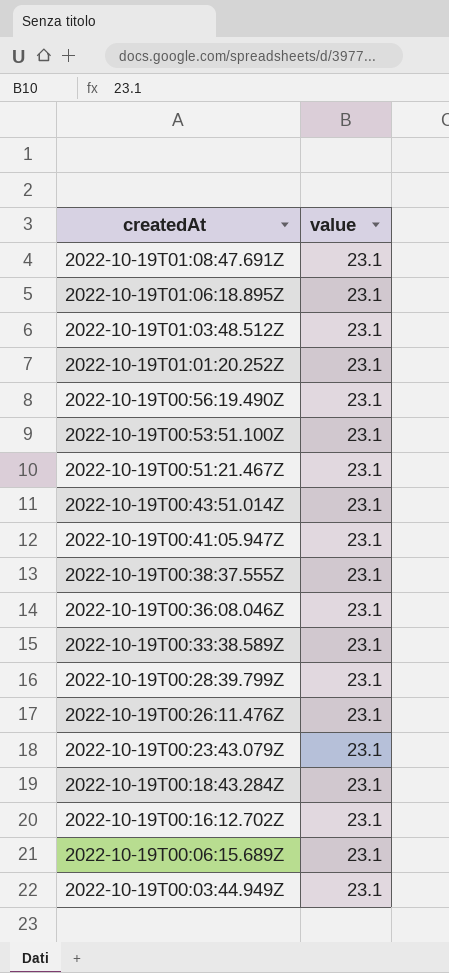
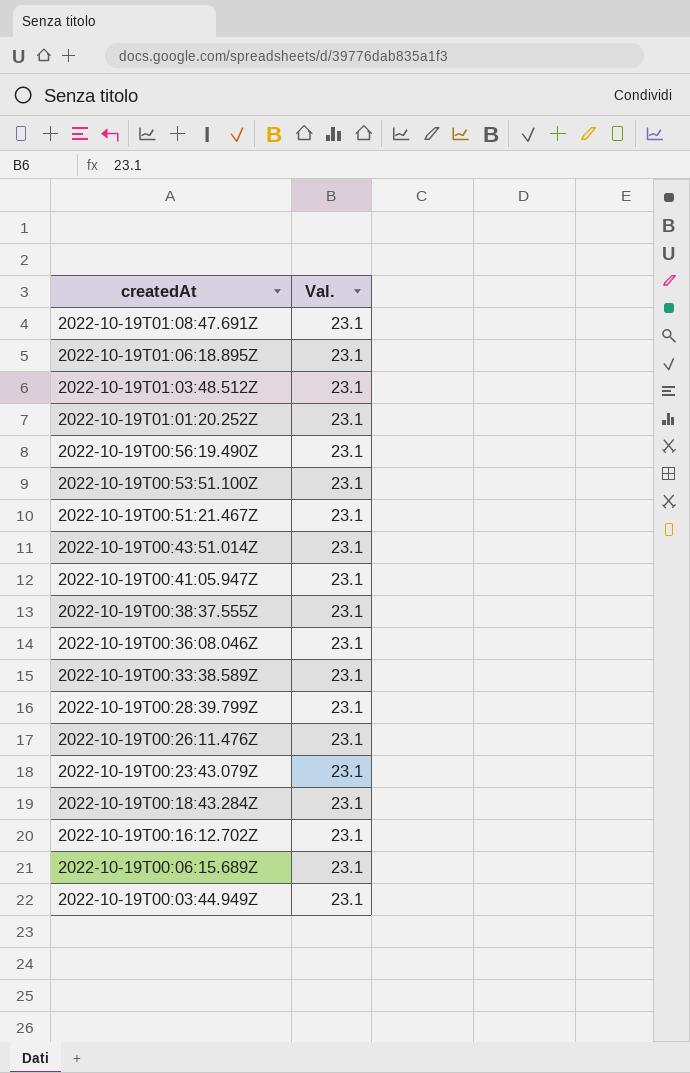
column name: value -> Val.

